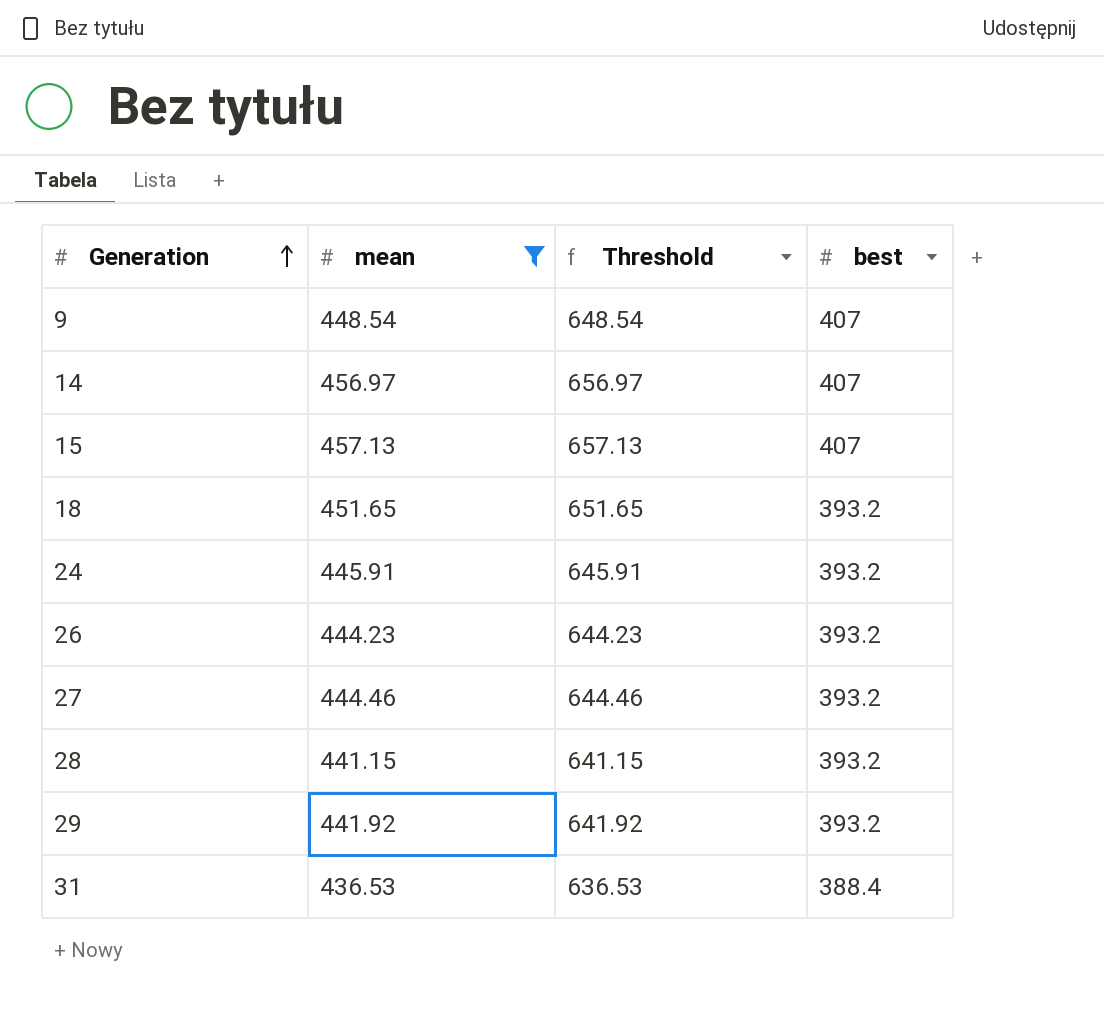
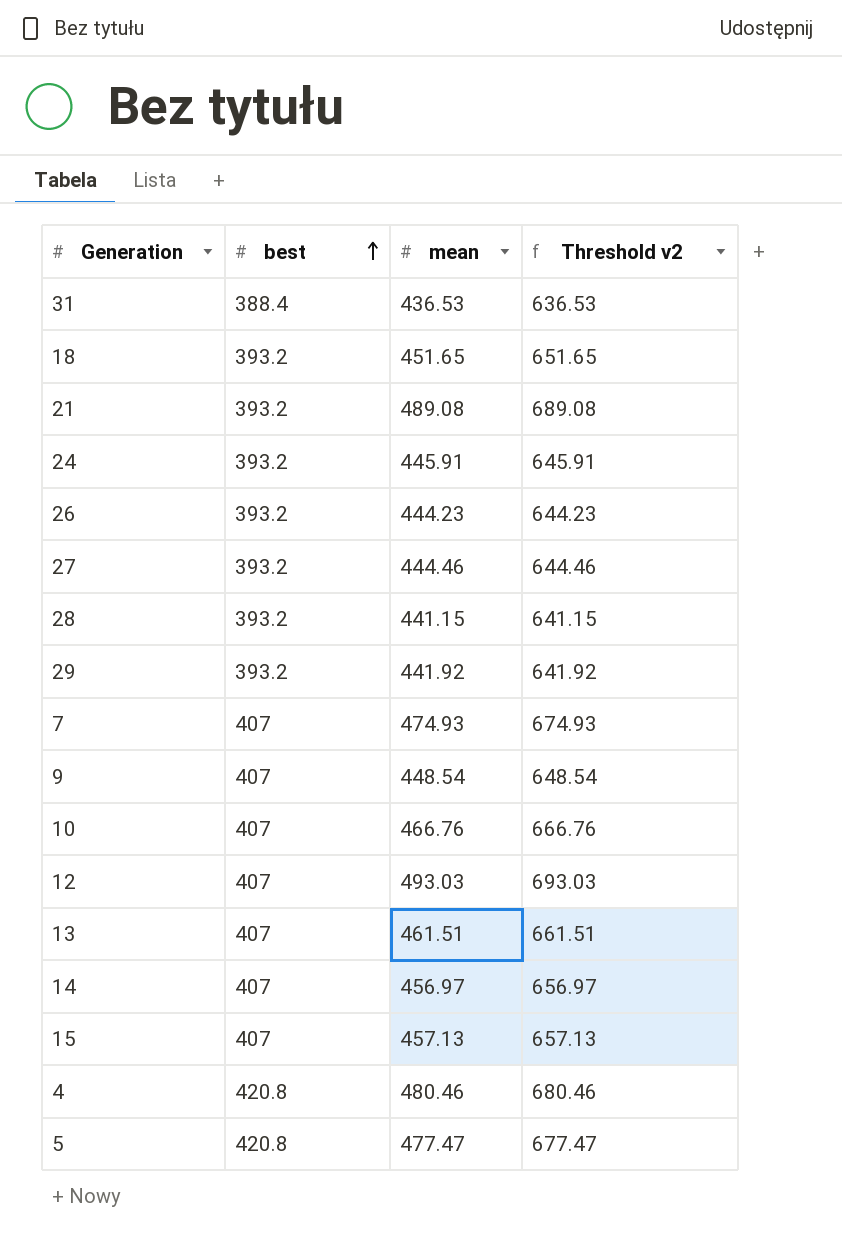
filter: mean <= 457.13 -> none
row order: Generation ascending -> best ascending
column best | position: 4 -> 2
column name: Threshold -> Threshold v2

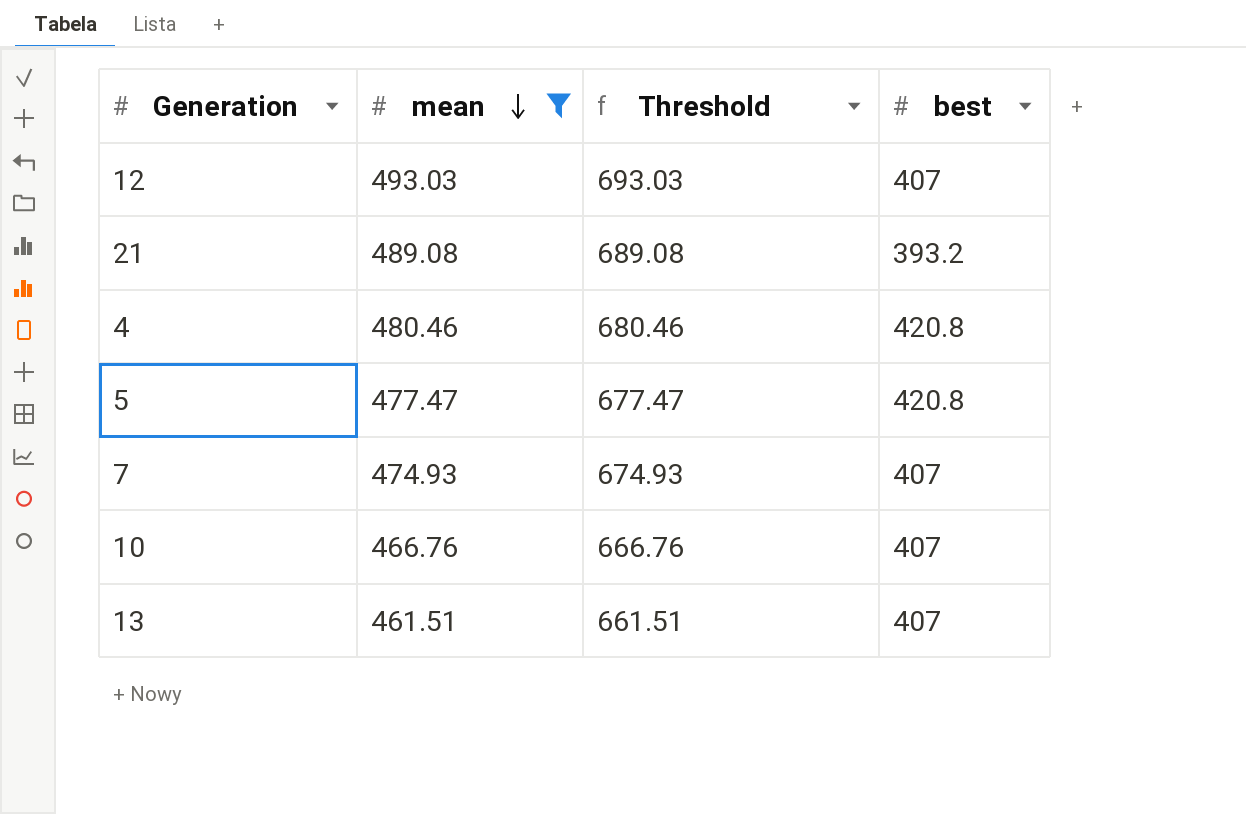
filter: none -> mean >= 461.51
row order: best ascending -> mean descending
column name: Threshold v2 -> Threshold
column best | position: 2 -> 4

